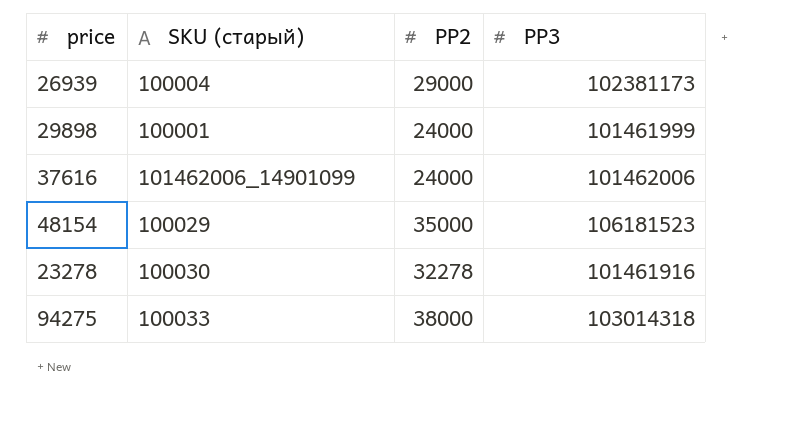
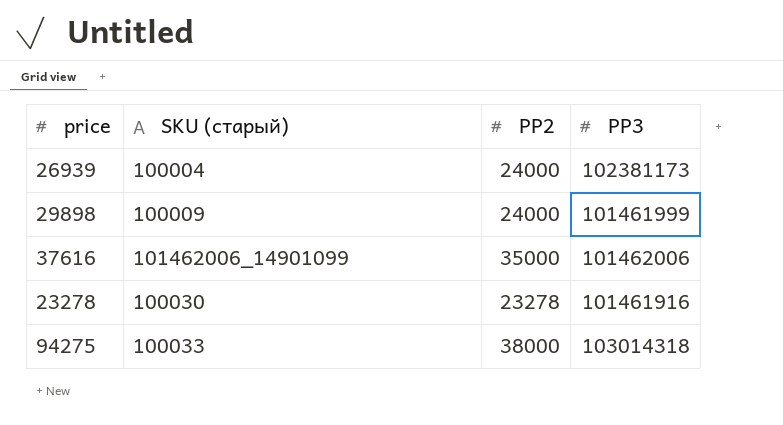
row 48154: 100029 | 35000 | 106181523 -> none
26939 | PP2: 29000 -> 24000
29898 | SKU (старый): 100001 -> 100009
37616 | PP2: 24000 -> 35000
23278 | PP2: 32278 -> 23278

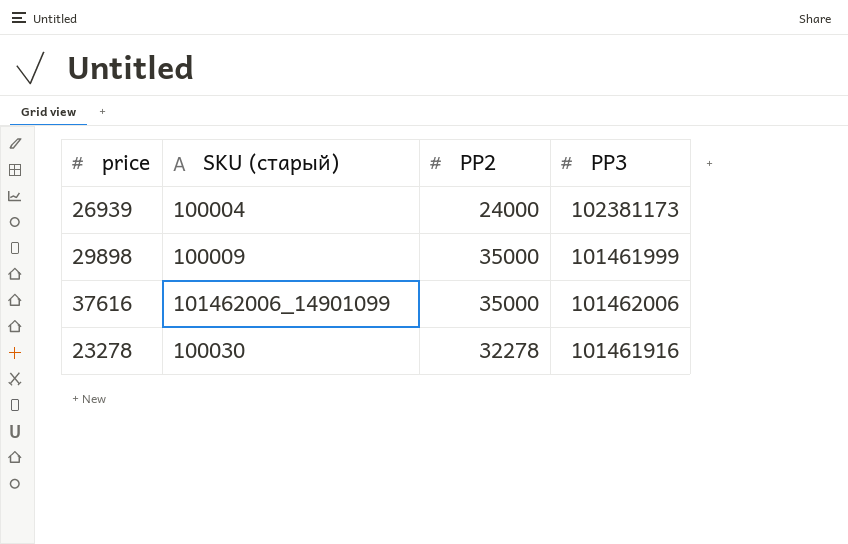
row 94275: 100033 | 38000 | 103014318 -> none
29898 | PP2: 24000 -> 35000
23278 | PP2: 23278 -> 32278

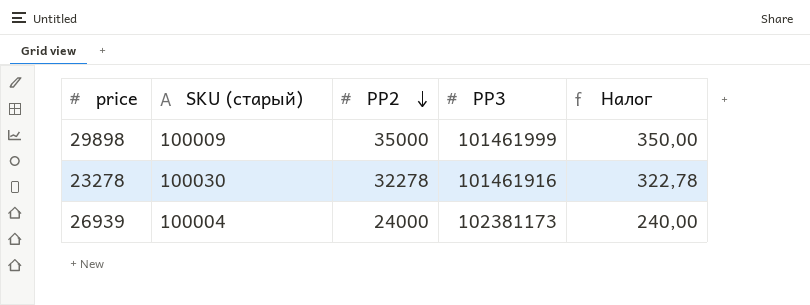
row order: none -> PP2 descending
column Налог | formula: none -> [PP2] * 0,01
row 37616: 101462006_14901099 | 35000 | 101462006 -> none

